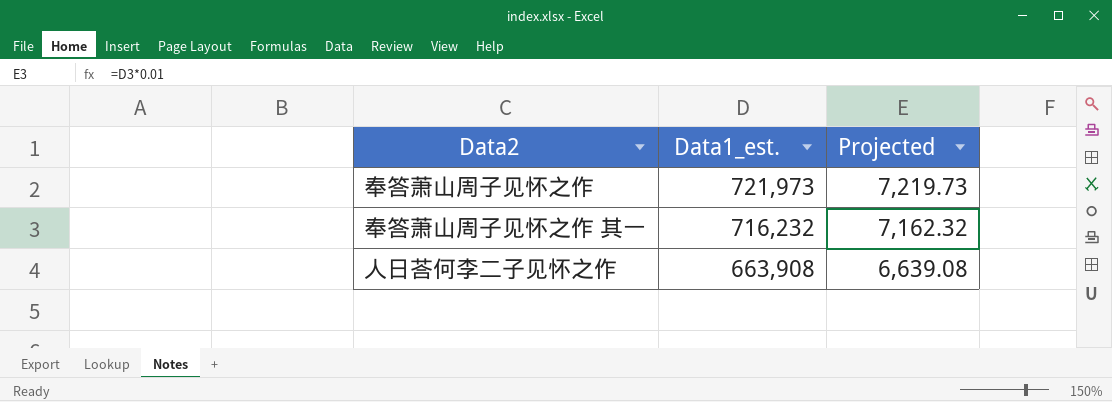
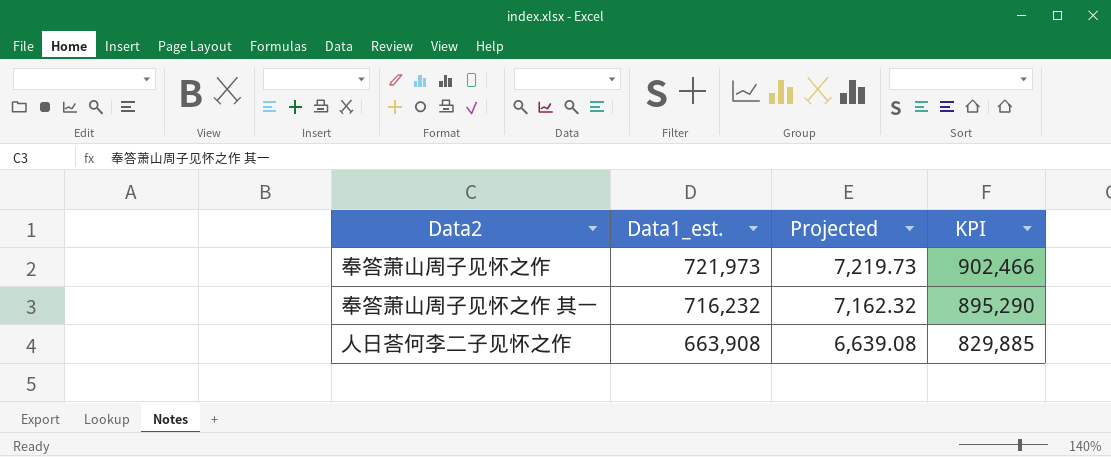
column KPI | formula: none -> [Data1_est.] * 1.25

